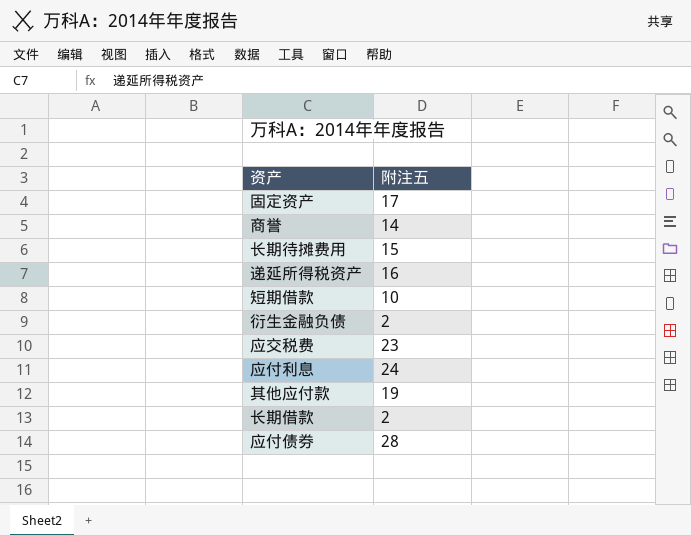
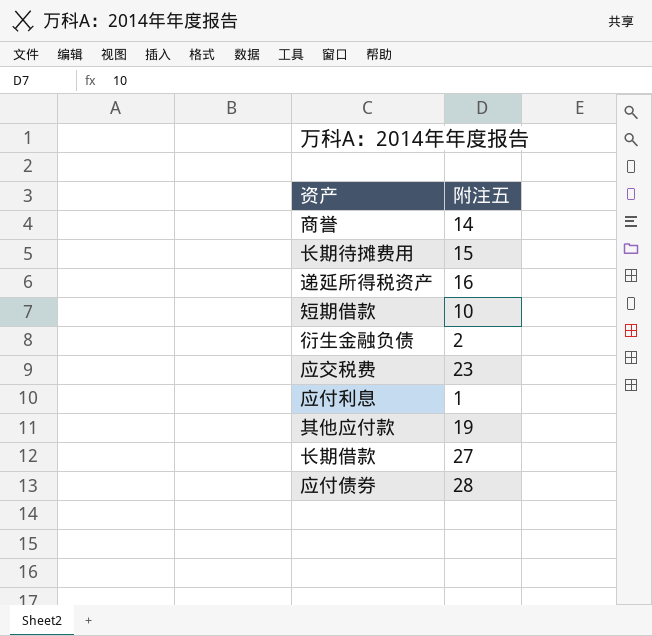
row 固定资产: 17 -> none
应付利息 | 附注五: 24 -> 1
长期借款 | 附注五: 2 -> 27

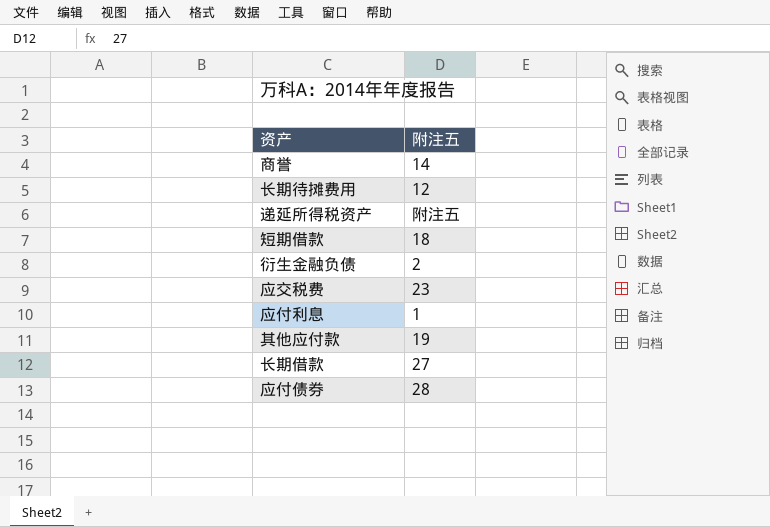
长期待摊费用 | 附注五: 15 -> 12
递延所得税资产 | 附注五: 16 -> 附注五
短期借款 | 附注五: 10 -> 18

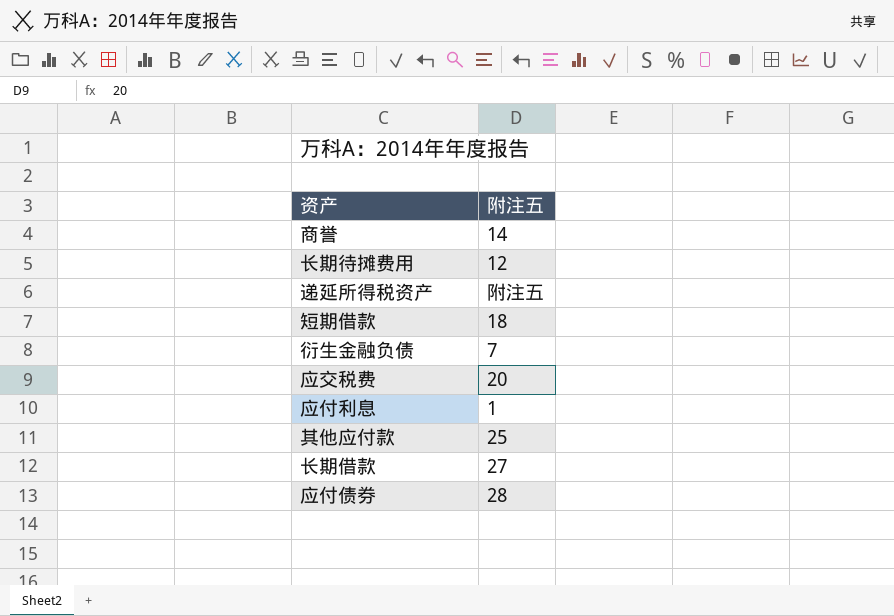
衍生金融负债 | 附注五: 2 -> 7
应交税费 | 附注五: 23 -> 20
其他应付款 | 附注五: 19 -> 25

